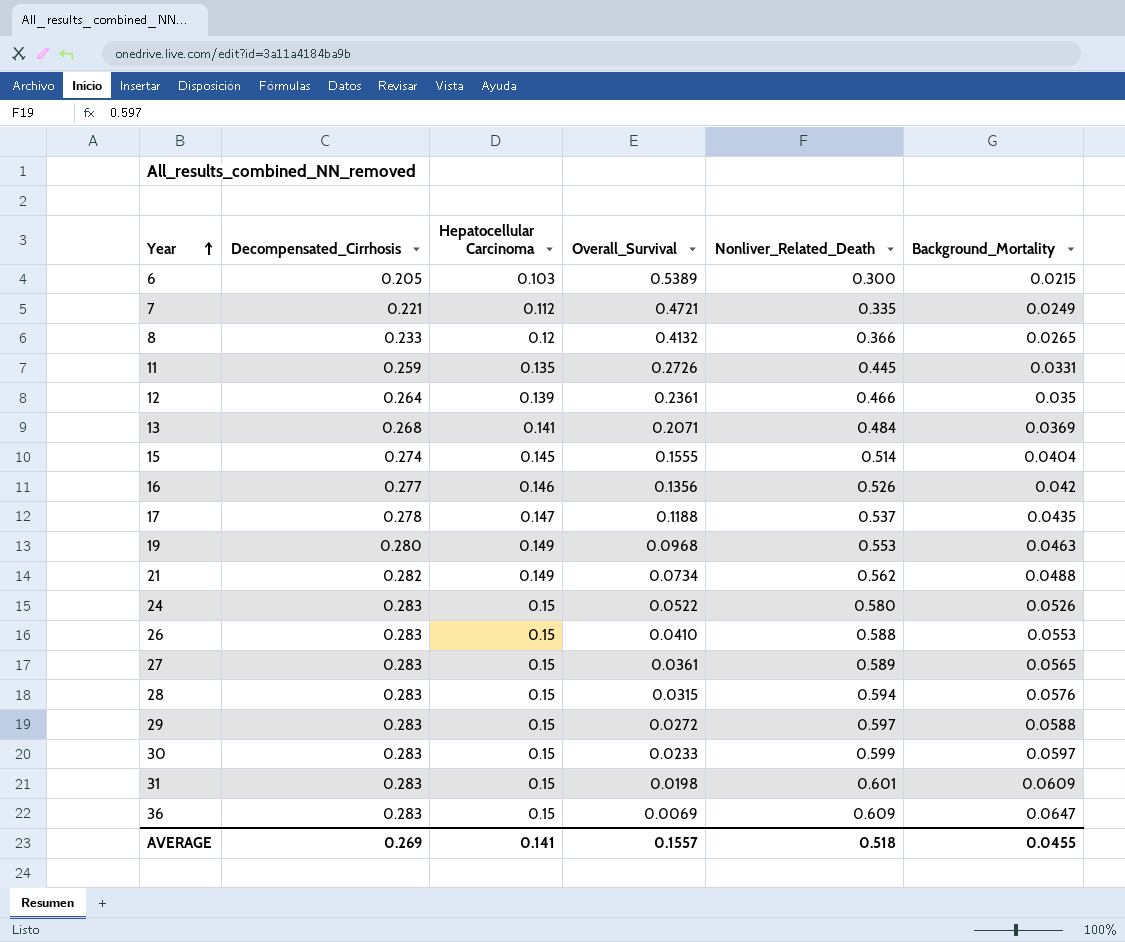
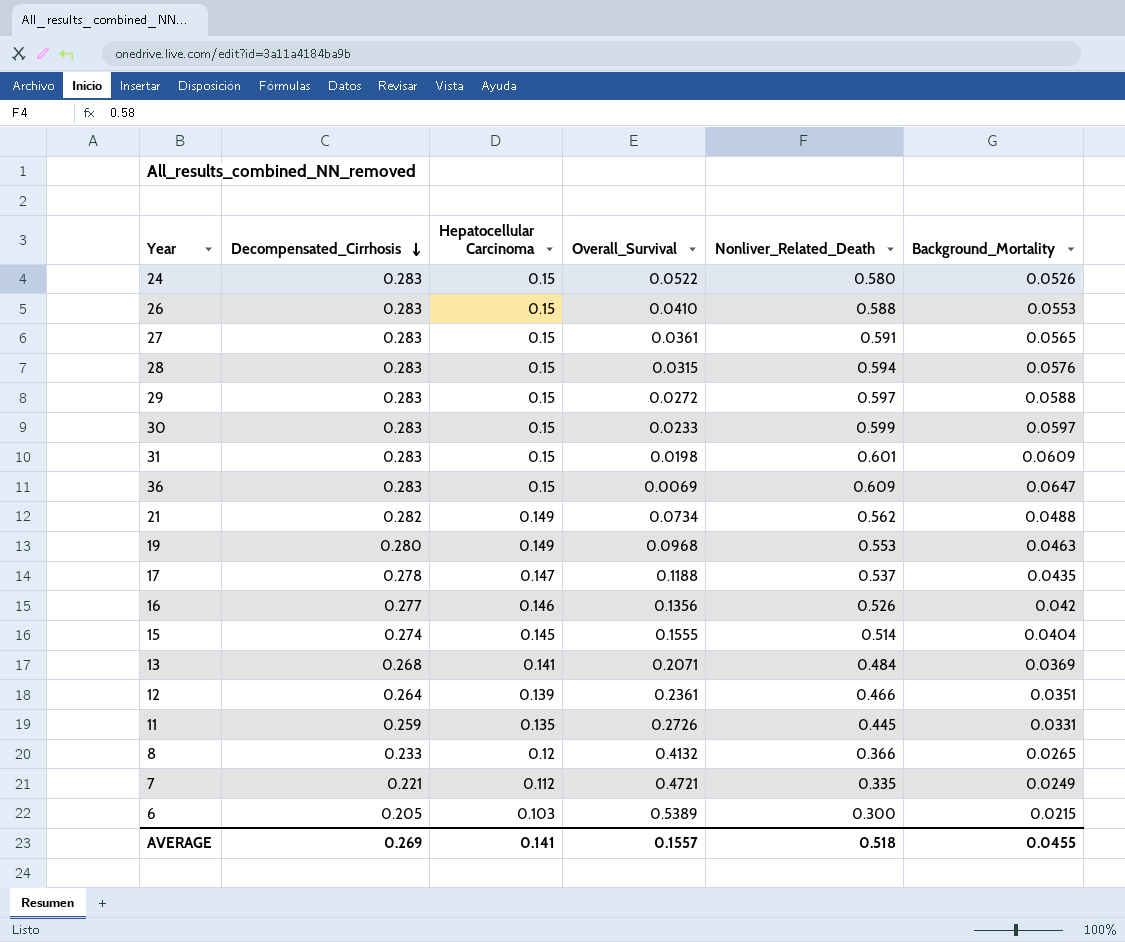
row order: Year ascending -> Decompensated_Cirrhosis descending
27 | Nonliver_Related_Death: 0.589 -> 0.591
12 | Background_Mortality: 0.035 -> 0.0351

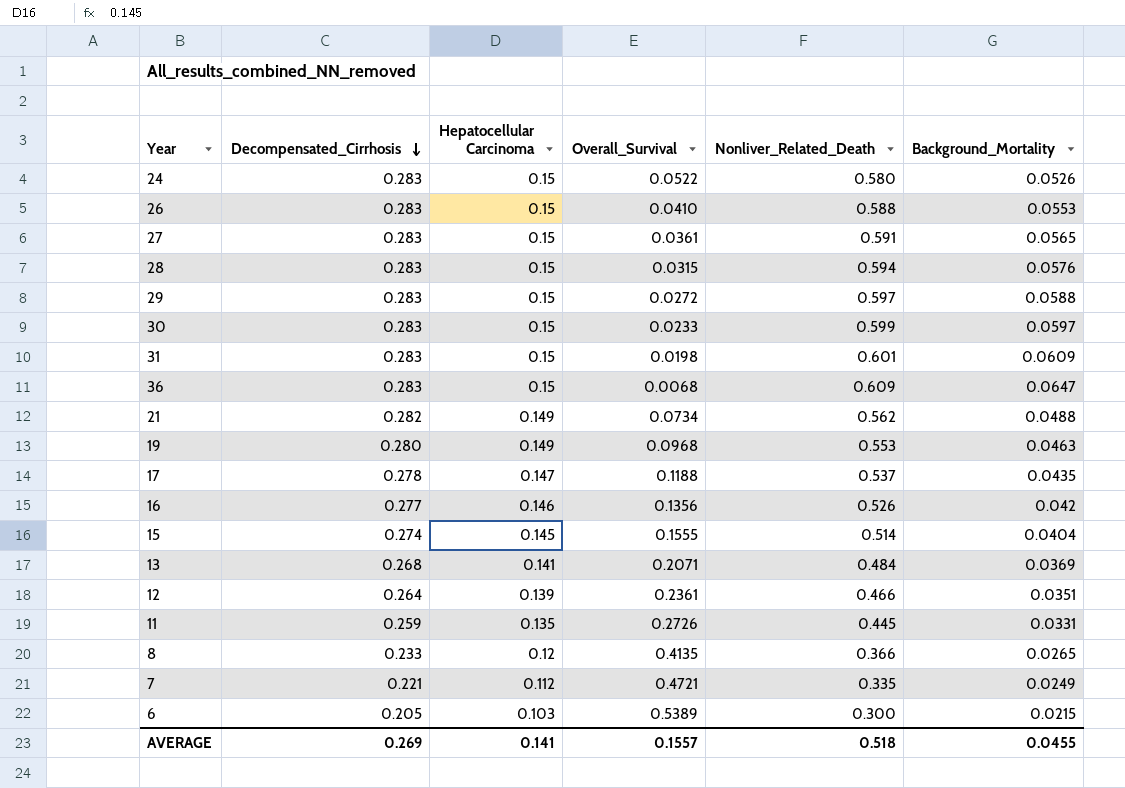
36 | Overall_Survival: 0.0069 -> 0.0068
8 | Overall_Survival: 0.4132 -> 0.4135

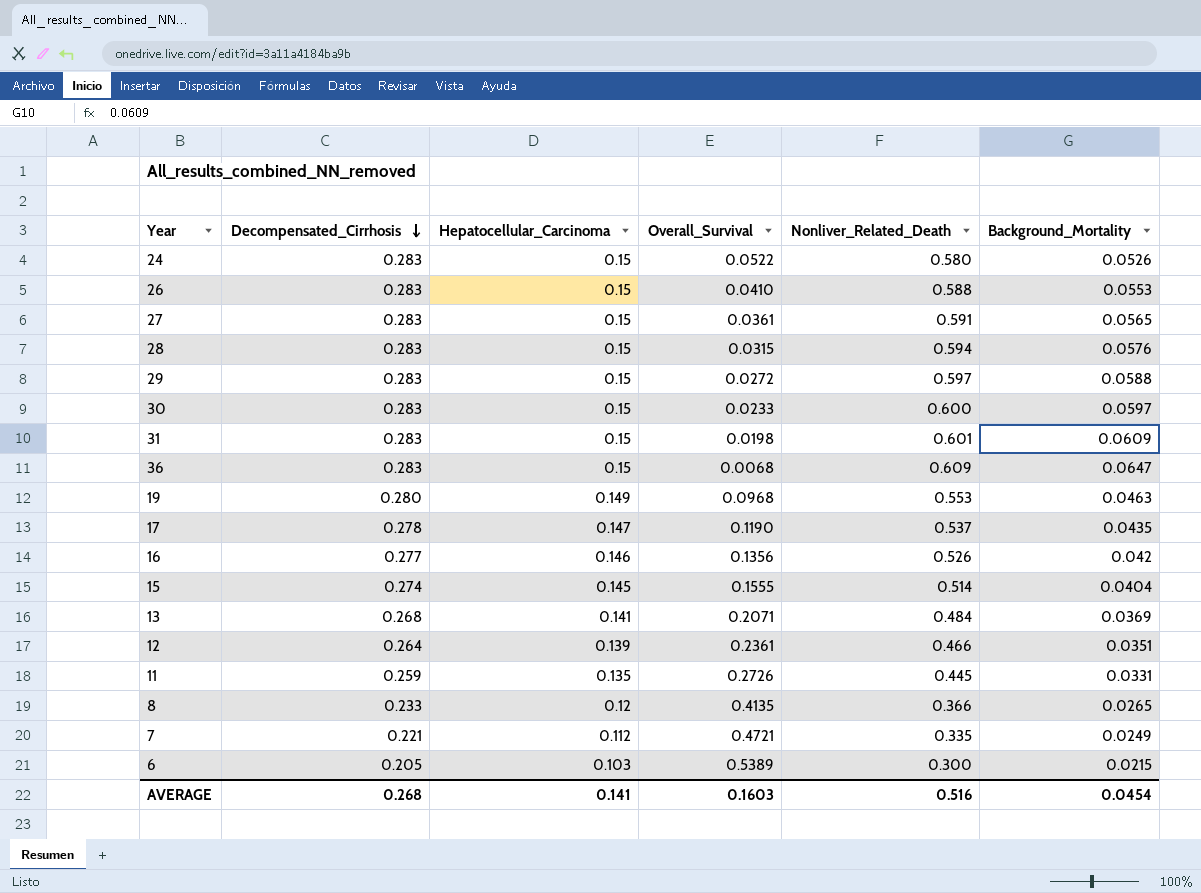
column name: Hepatocellular Carcinoma -> Hepatocellular_Carcinoma
row 21: 0.282 | 0.149 | 0.0734 | 0.562 | 0.0488 -> none
30 | Nonliver_Related_Death: 0.599 -> 0.600
17 | Overall_Survival: 0.1188 -> 0.1190
AVERAGE | Decompensated_Cirrhosis: 0.269 -> 0.268
AVERAGE | Overall_Survival: 0.1557 -> 0.1603
AVERAGE | Nonliver_Related_Death: 0.518 -> 0.516
AVERAGE | Background_Mortality: 0.0455 -> 0.0454

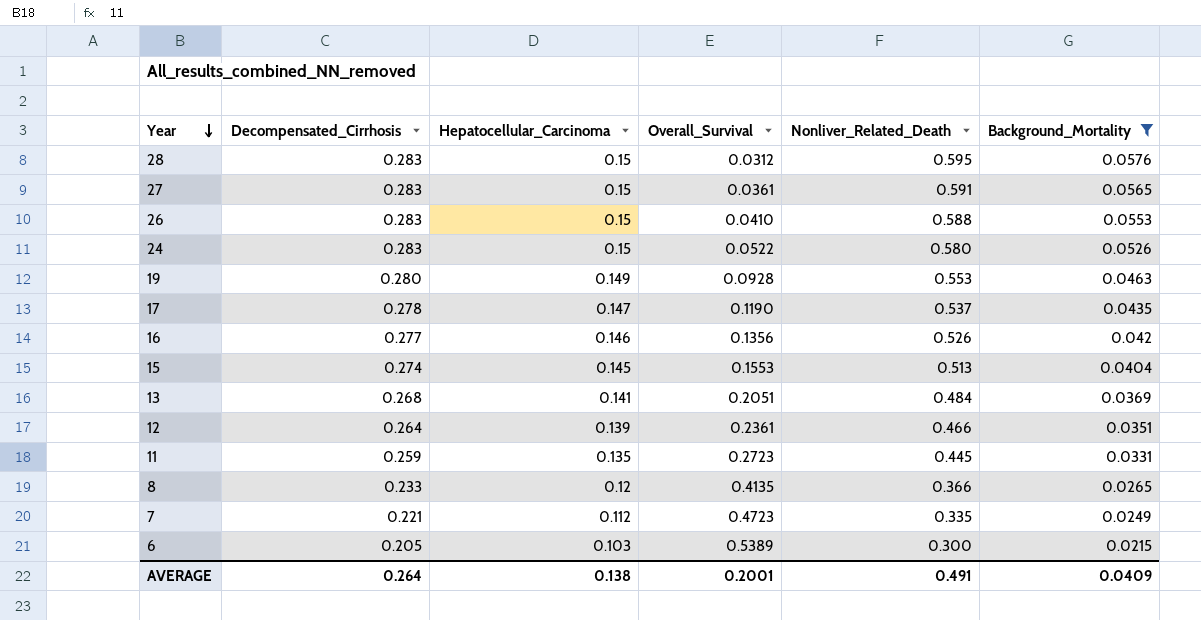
filter: none -> Background_Mortality <= 0.0576
row order: Decompensated_Cirrhosis descending -> Year descending
28 | Overall_Survival: 0.0315 -> 0.0312
28 | Nonliver_Related_Death: 0.594 -> 0.595
19 | Overall_Survival: 0.0968 -> 0.0928
15 | Overall_Survival: 0.1555 -> 0.1553
15 | Nonliver_Related_Death: 0.514 -> 0.513
13 | Overall_Survival: 0.2071 -> 0.2051
11 | Overall_Survival: 0.2726 -> 0.2723
7 | Overall_Survival: 0.4721 -> 0.4723
AVERAGE | Decompensated_Cirrhosis: 0.268 -> 0.264
AVERAGE | Hepatocellular_Carcinoma: 0.141 -> 0.138
AVERAGE | Overall_Survival: 0.1603 -> 0.2001
AVERAGE | Nonliver_Related_Death: 0.516 -> 0.491
AVERAGE | Background_Mortality: 0.0454 -> 0.0409

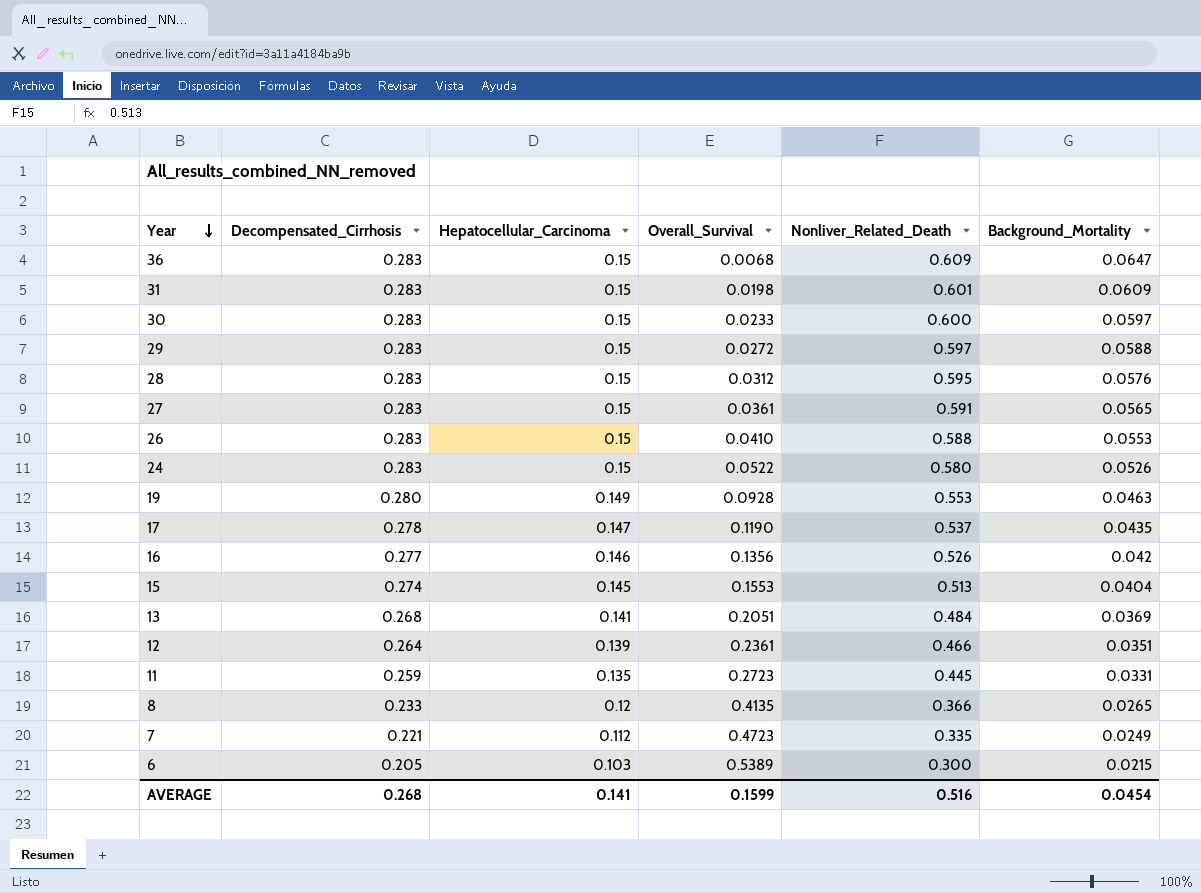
filter: Background_Mortality <= 0.0576 -> none
AVERAGE | Decompensated_Cirrhosis: 0.264 -> 0.268
AVERAGE | Hepatocellular_Carcinoma: 0.138 -> 0.141
AVERAGE | Overall_Survival: 0.2001 -> 0.1599
AVERAGE | Nonliver_Related_Death: 0.491 -> 0.516
AVERAGE | Background_Mortality: 0.0409 -> 0.0454

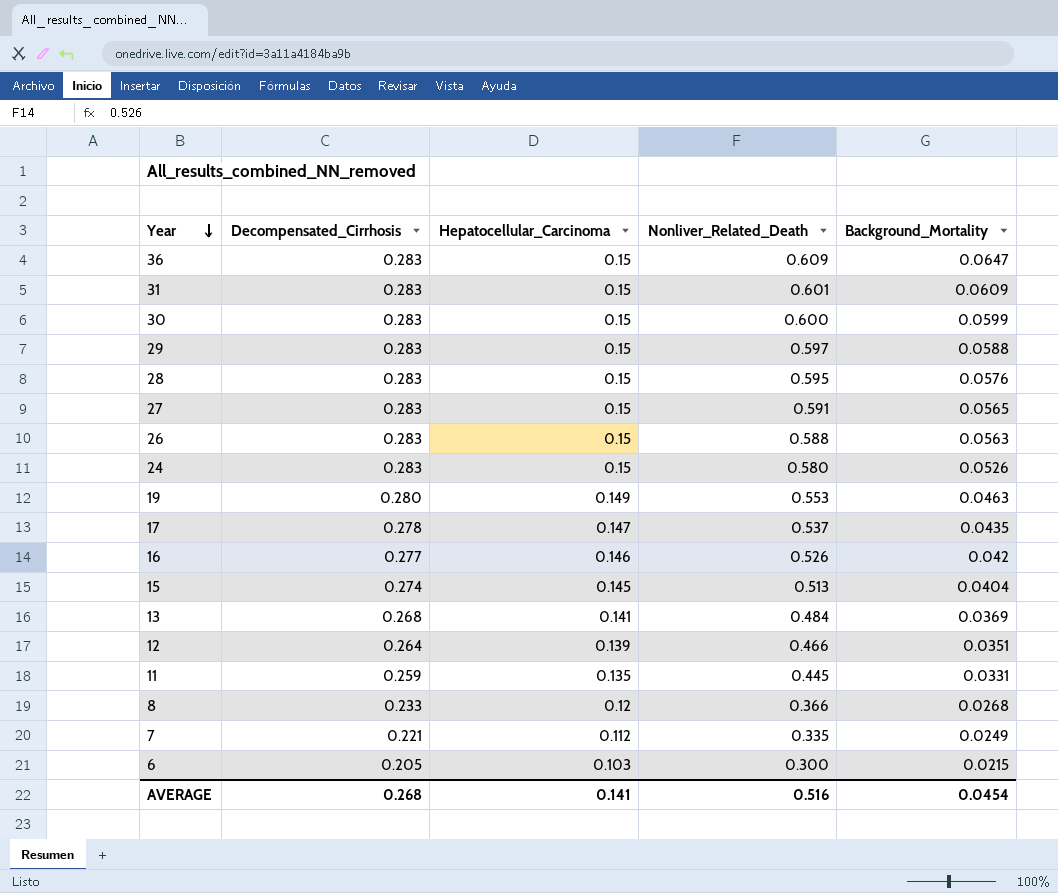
column Overall_Survival | position: 4 -> none
30 | Background_Mortality: 0.0597 -> 0.0599
26 | Background_Mortality: 0.0553 -> 0.0563
8 | Background_Mortality: 0.0265 -> 0.0268

